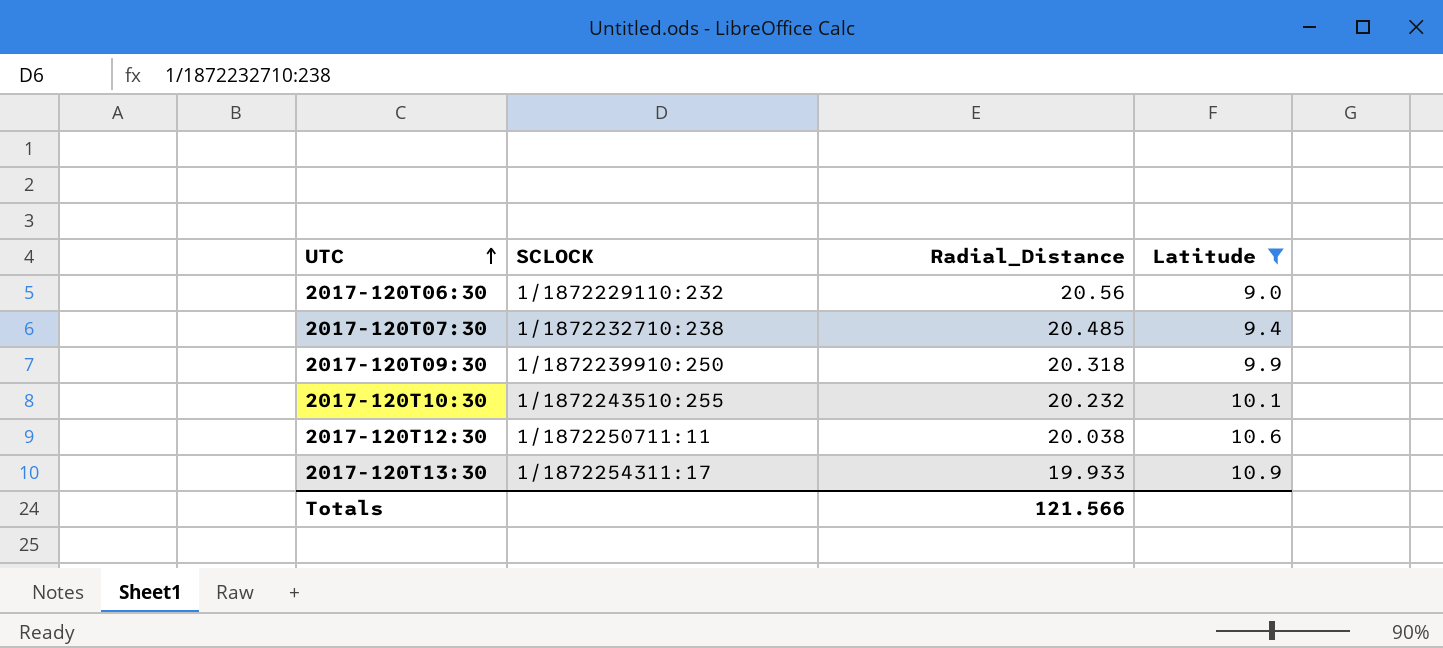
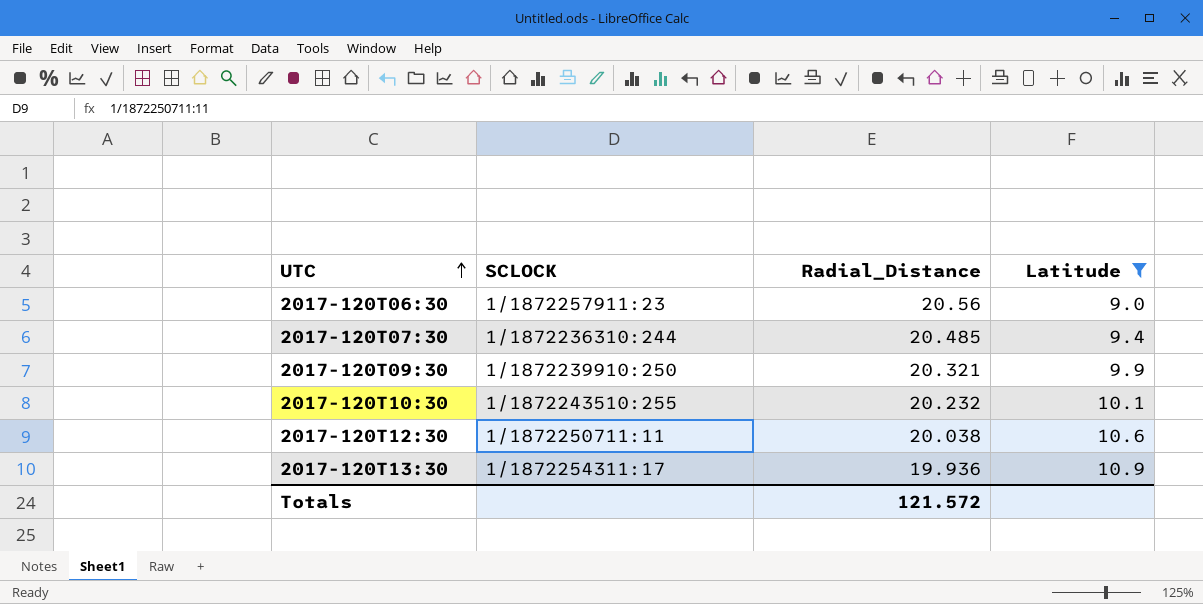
2017-120T06:30 | SCLOCK: 1/1872229110:232 -> 1/1872257911:23
2017-120T07:30 | SCLOCK: 1/1872232710:238 -> 1/1872236310:244
2017-120T09:30 | Radial_Distance: 20.318 -> 20.321
2017-120T13:30 | Radial_Distance: 19.933 -> 19.936
Totals | Radial_Distance: 121.566 -> 121.572

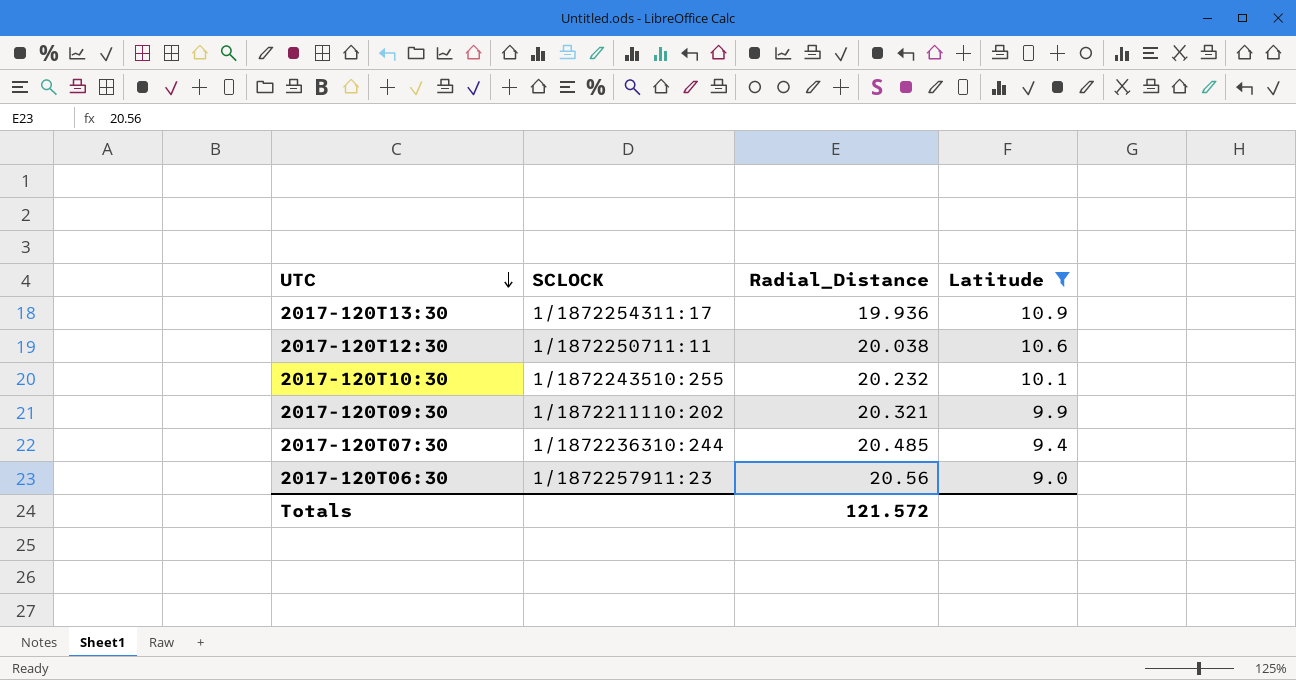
row order: UTC ascending -> UTC descending
2017-120T09:30 | SCLOCK: 1/1872239910:250 -> 1/1872211110:202

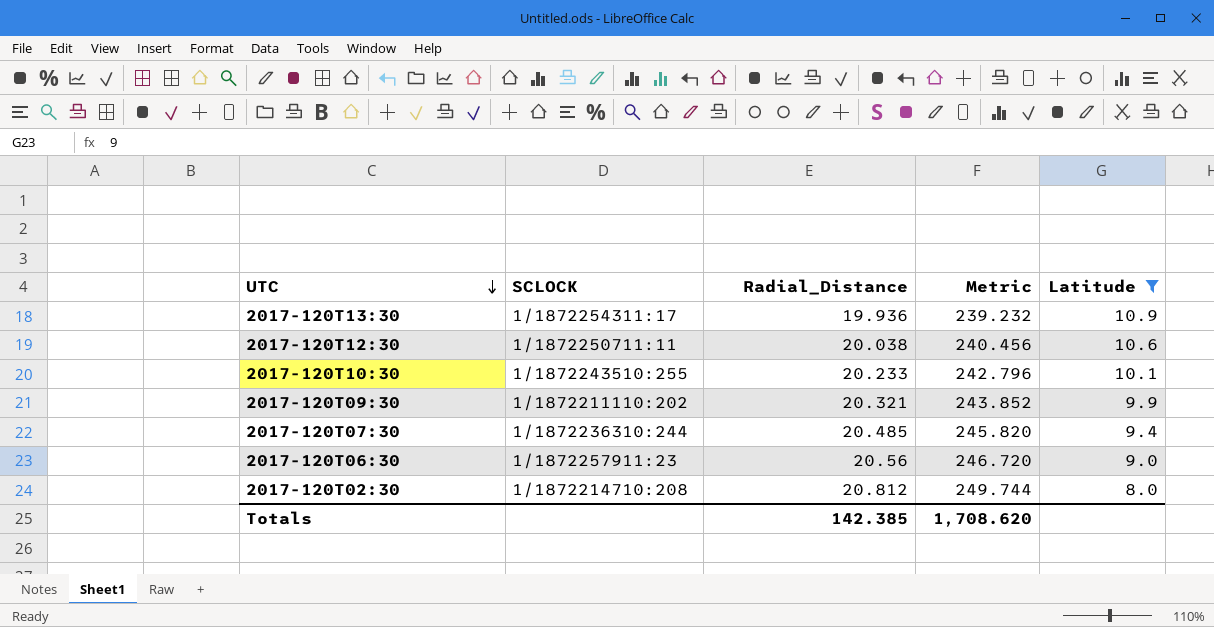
column Metric | formula: none -> [Radial_Distance] * 12
2017-120T10:30 | Radial_Distance: 20.232 -> 20.233
row 2017-120T02:30: none -> 1/1872214710:208 | 20.812 | 249.744 | 8.0
Totals | Radial_Distance: 121.572 -> 142.385

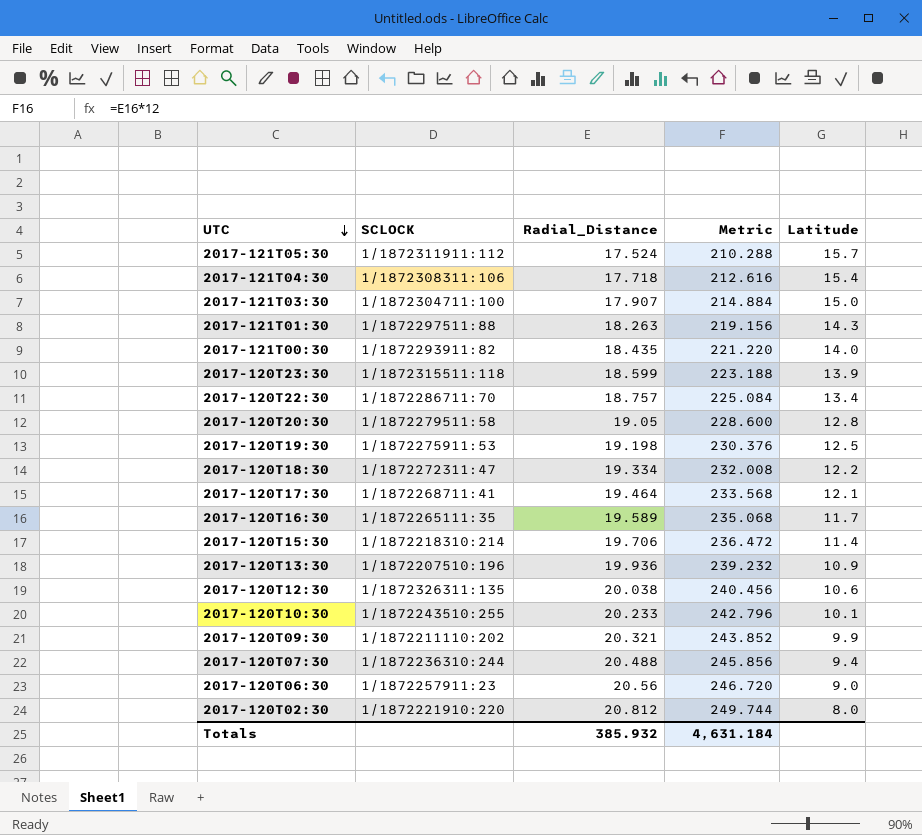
filter: Latitude <= 10.9 -> none
2017-120T13:30 | SCLOCK: 1/1872254311:17 -> 1/1872207510:196
2017-120T12:30 | SCLOCK: 1/1872250711:11 -> 1/1872326311:135
2017-120T07:30 | Radial_Distance: 20.485 -> 20.488
2017-120T07:30 | Metric: 245.820 -> 245.856
2017-120T02:30 | SCLOCK: 1/1872214710:208 -> 1/1872221910:220
Totals | Radial_Distance: 142.385 -> 385.932
Totals | Metric: 1,708.620 -> 4,631.184

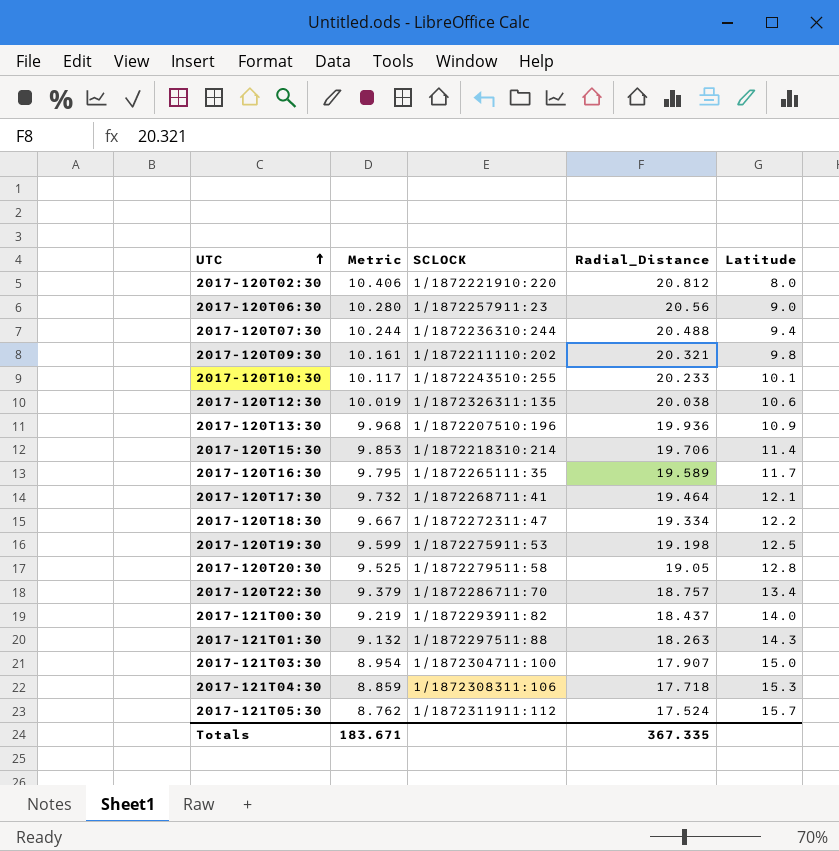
row order: UTC descending -> UTC ascending
column Metric | formula: [Radial_Distance] * 12 -> [Radial_Distance] * 0.5
column Metric | position: 4 -> 2
row 2017-120T23:30: 1/1872315511:118 | 18.599 | 223.188 | 13.9 -> none
2017-120T09:30 | Latitude: 9.9 -> 9.8
2017-121T00:30 | Radial_Distance: 18.435 -> 18.437
2017-121T04:30 | Latitude: 15.4 -> 15.3
Totals | Metric: 4,631.184 -> 183.671
Totals | Radial_Distance: 385.932 -> 367.335

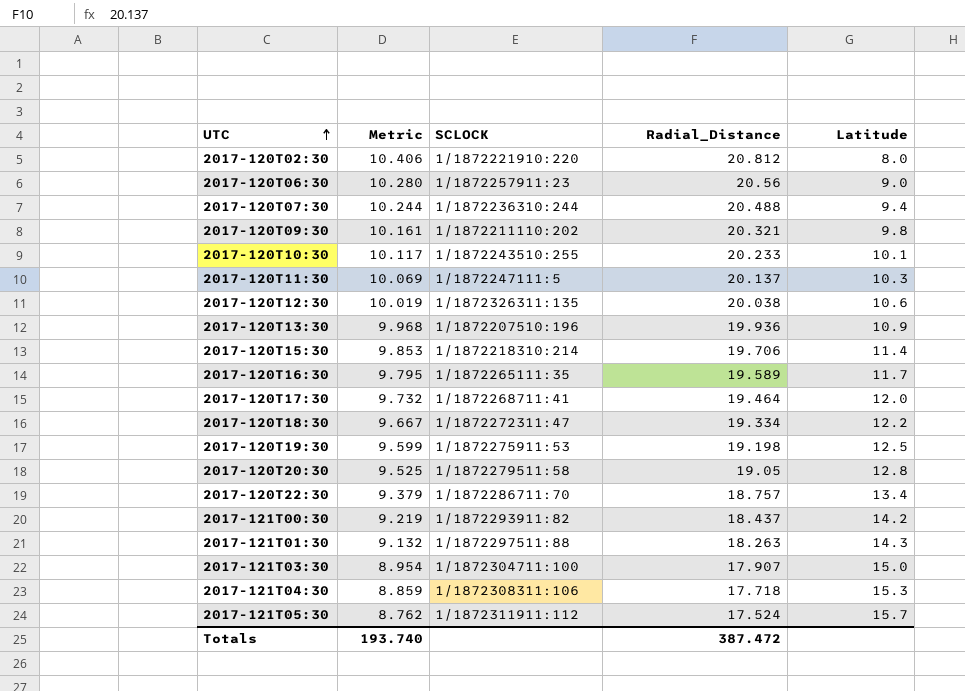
row 2017-120T11:30: none -> 10.069 | 1/1872247111:5 | 20.137 | 10.3
2017-120T17:30 | Latitude: 12.1 -> 12.0
2017-121T00:30 | Latitude: 14.0 -> 14.2
Totals | Metric: 183.671 -> 193.740
Totals | Radial_Distance: 367.335 -> 387.472

